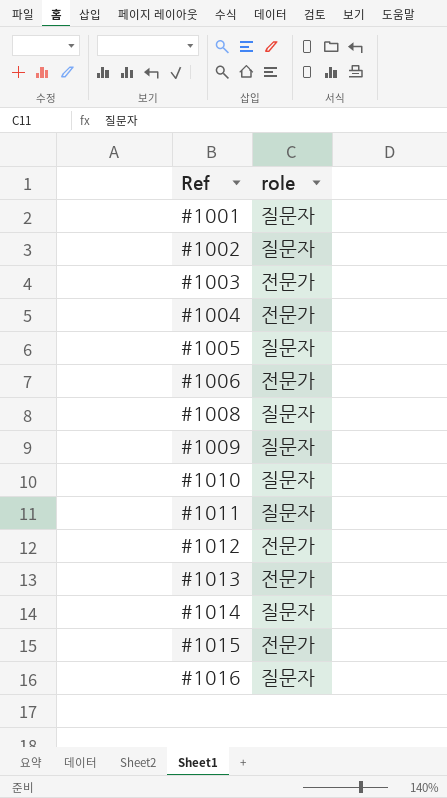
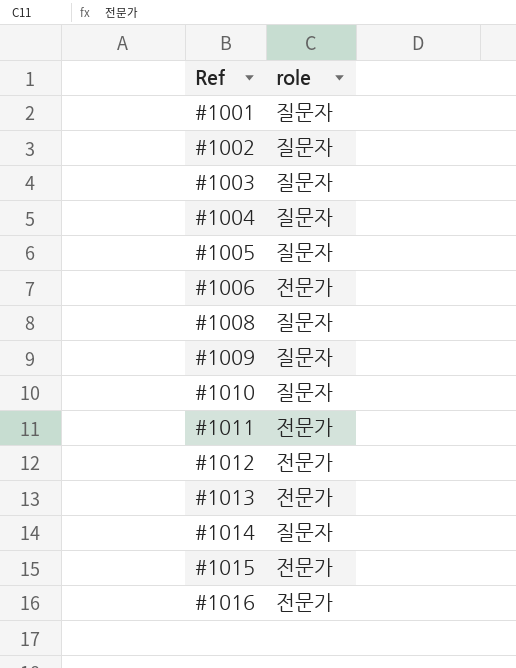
#1003 | role: 전문가 -> 질문자
#1004 | role: 전문가 -> 질문자
#1011 | role: 질문자 -> 전문가
#1016 | role: 질문자 -> 전문가

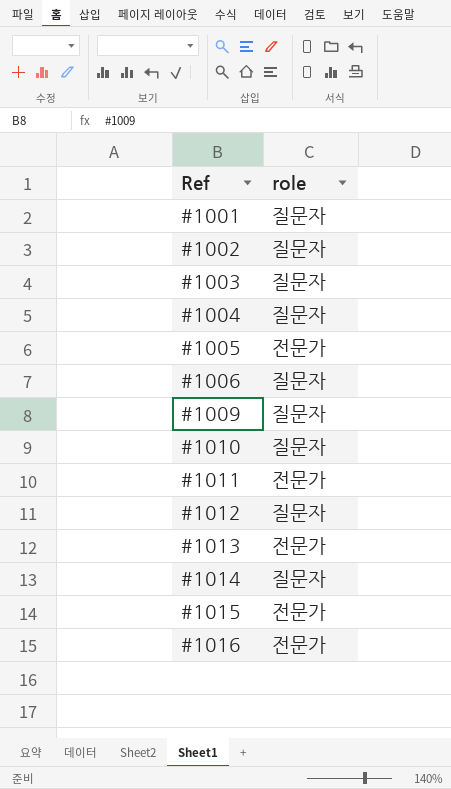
row #1008: 질문자 -> none
#1005 | role: 질문자 -> 전문가
#1006 | role: 전문가 -> 질문자
#1012 | role: 전문가 -> 질문자

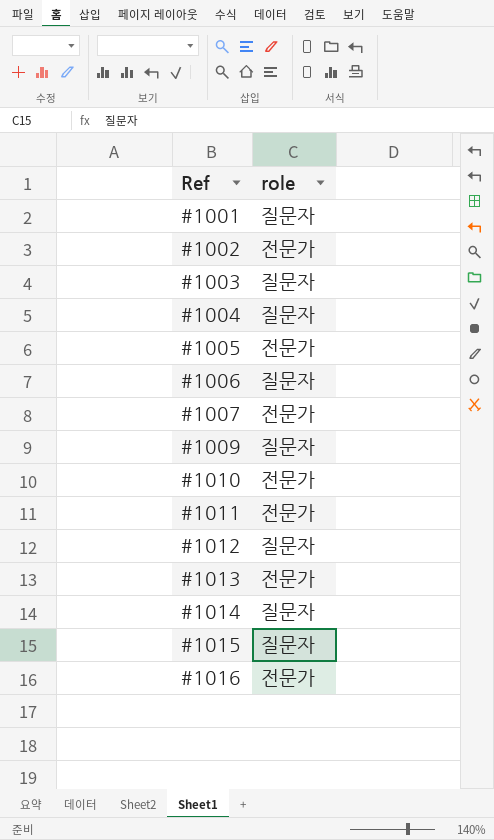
#1002 | role: 질문자 -> 전문가
row #1007: none -> 전문가
#1010 | role: 질문자 -> 전문가
#1015 | role: 전문가 -> 질문자

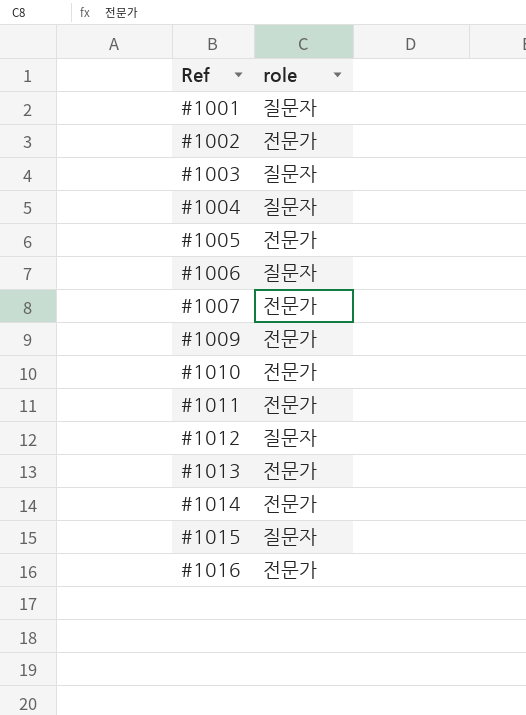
#1009 | role: 질문자 -> 전문가
#1014 | role: 질문자 -> 전문가

